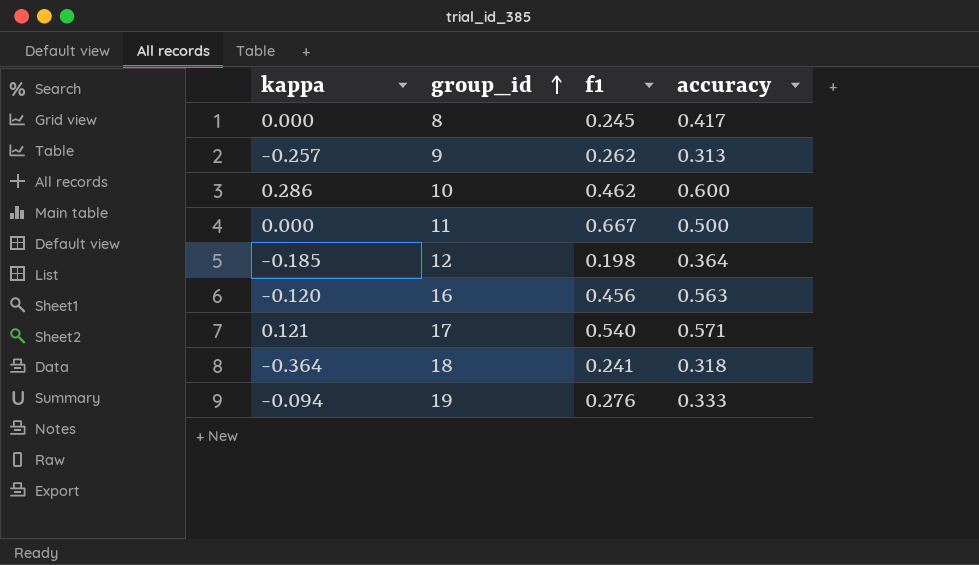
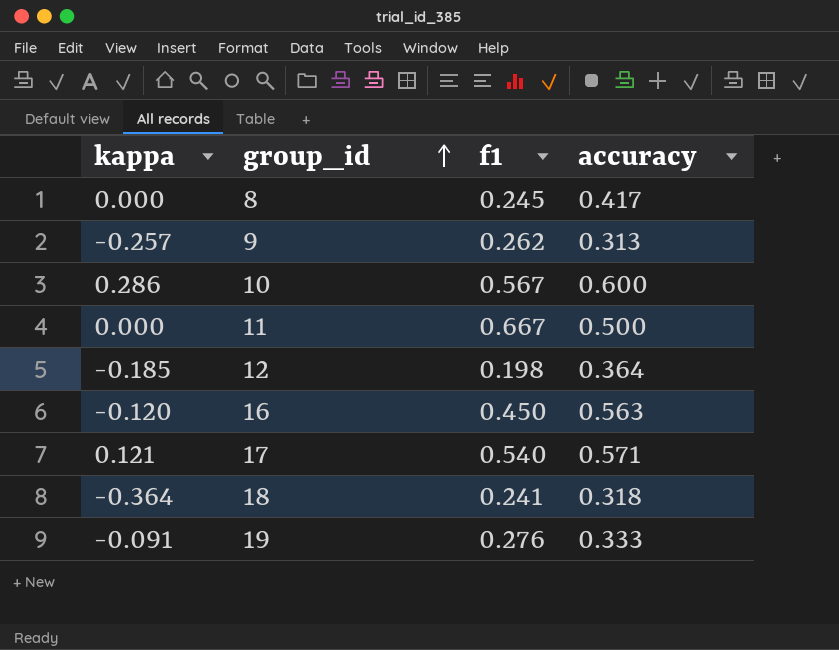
10 | f1: 0.462 -> 0.567
16 | f1: 0.456 -> 0.450
19 | kappa: -0.094 -> -0.091

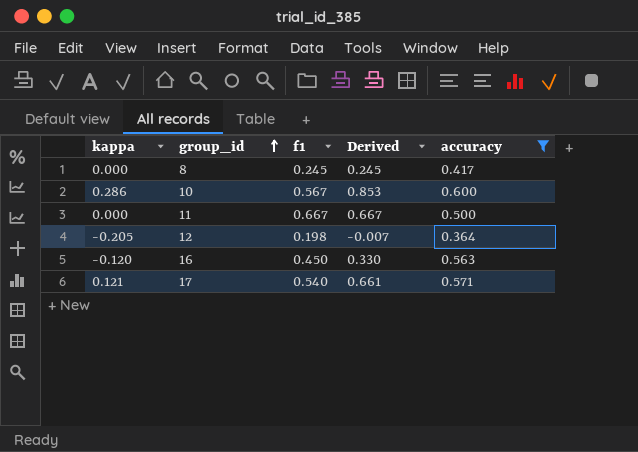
filter: none -> accuracy >= 0.364
column Derived | formula: none -> [kappa] + [f1]
12 | kappa: -0.185 -> -0.205

